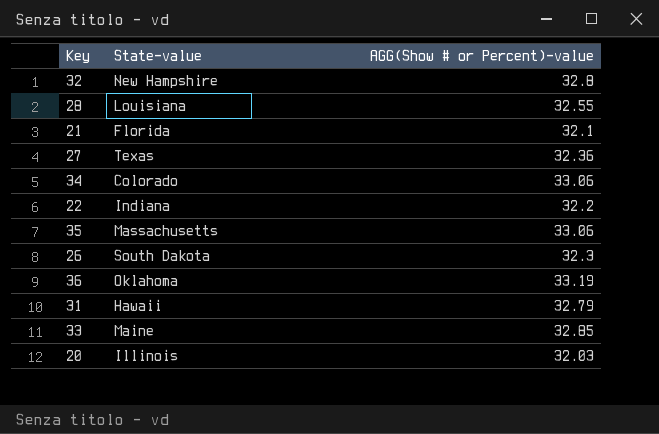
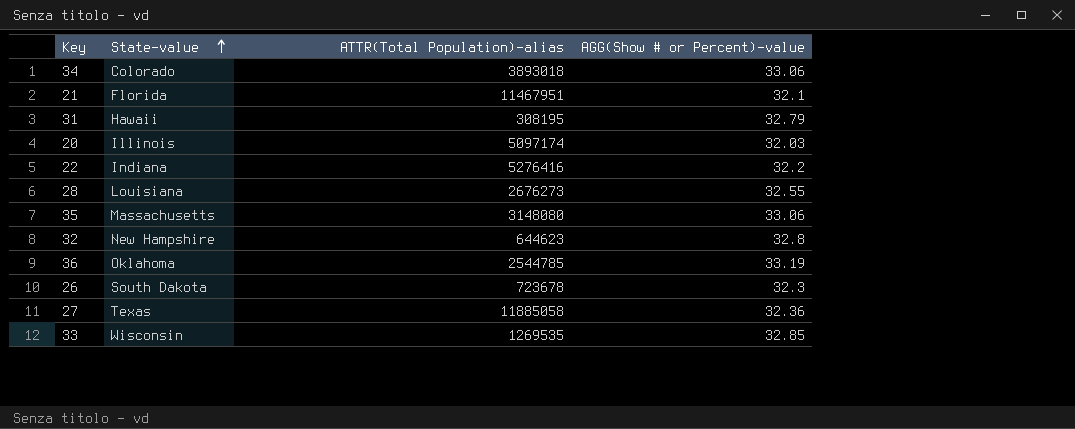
row order: none -> State-value ascending
column ATTR(Total Population)-alias | position: none -> 3
33 | State-value: Maine -> Wisconsin

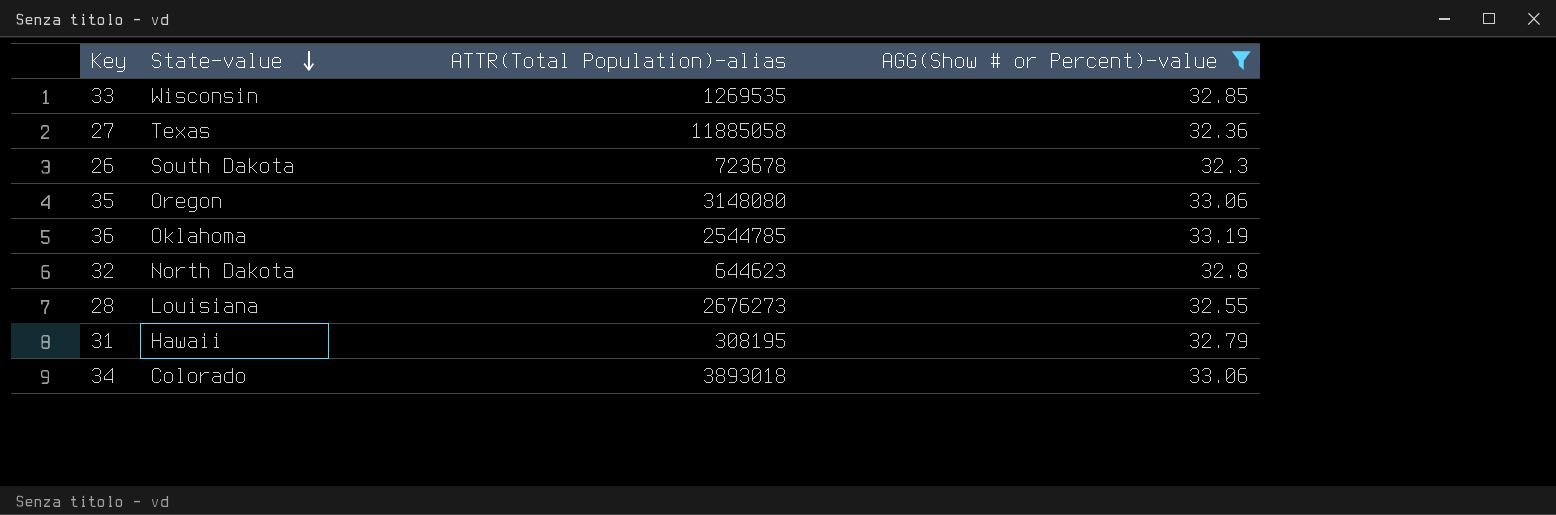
filter: none -> AGG(Show # or Percent)-value >= 32.3
row order: State-value ascending -> State-value descending
35 | State-value: Massachusetts -> Oregon
32 | State-value: New Hampshire -> North Dakota

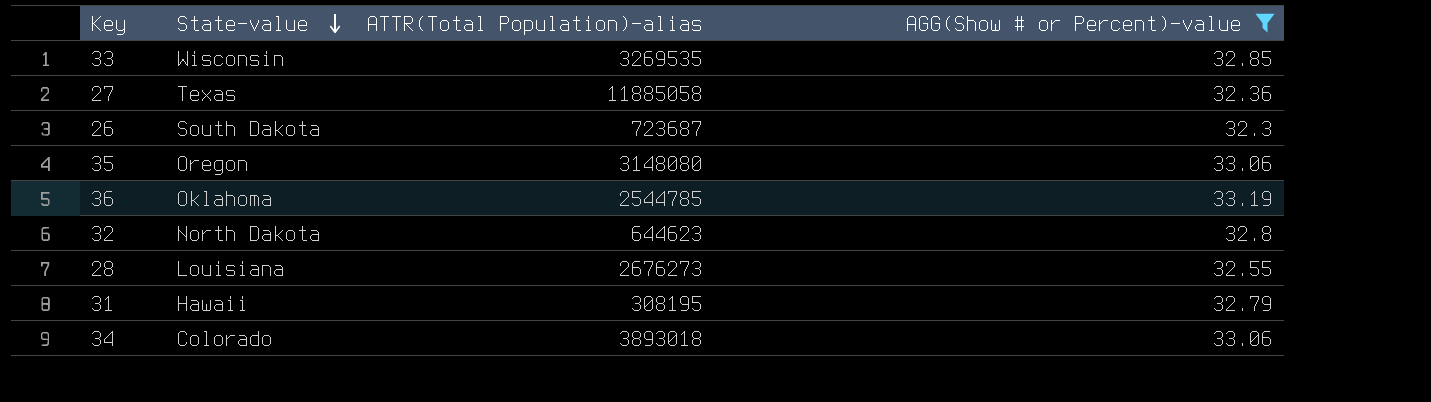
33 | ATTR(Total Population)-alias: 1269535 -> 3269535
26 | ATTR(Total Population)-alias: 723678 -> 723687

